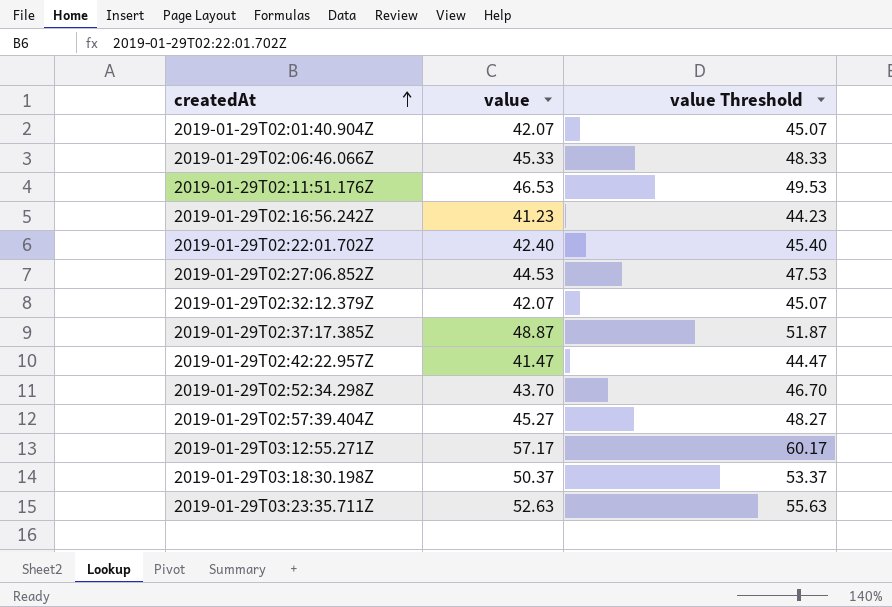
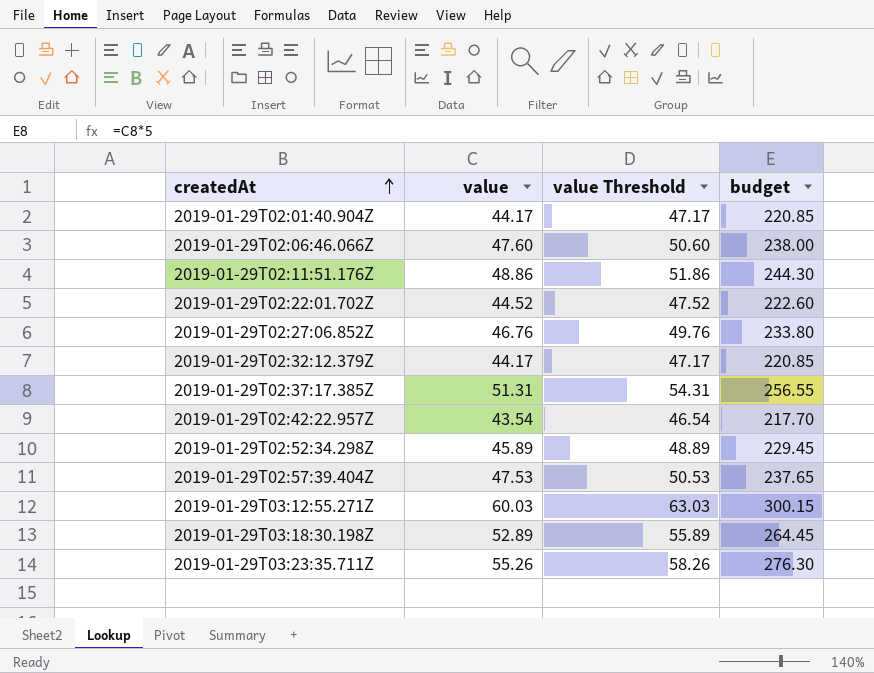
column budget | formula: none -> [value] * 5
row 2019-01-29T02:16:56.242Z: 41.23 | 44.23 -> none
2019-01-29T02:01:40.904Z | value: 42.07 -> 44.17
2019-01-29T02:01:40.904Z | value Threshold: 45.07 -> 47.17
2019-01-29T02:06:46.066Z | value: 45.33 -> 47.60
2019-01-29T02:06:46.066Z | value Threshold: 48.33 -> 50.60
2019-01-29T02:11:51.176Z | value: 46.53 -> 48.86
2019-01-29T02:11:51.176Z | value Threshold: 49.53 -> 51.86
2019-01-29T02:22:01.702Z | value: 42.40 -> 44.52
2019-01-29T02:22:01.702Z | value Threshold: 45.40 -> 47.52
2019-01-29T02:27:06.852Z | value: 44.53 -> 46.76
2019-01-29T02:27:06.852Z | value Threshold: 47.53 -> 49.76
2019-01-29T02:32:12.379Z | value: 42.07 -> 44.17
2019-01-29T02:32:12.379Z | value Threshold: 45.07 -> 47.17
2019-01-29T02:37:17.385Z | value: 48.87 -> 51.31
2019-01-29T02:37:17.385Z | value Threshold: 51.87 -> 54.31
2019-01-29T02:42:22.957Z | value: 41.47 -> 43.54
2019-01-29T02:42:22.957Z | value Threshold: 44.47 -> 46.54
2019-01-29T02:52:34.298Z | value: 43.70 -> 45.89
2019-01-29T02:52:34.298Z | value Threshold: 46.70 -> 48.89
2019-01-29T02:57:39.404Z | value: 45.27 -> 47.53
2019-01-29T02:57:39.404Z | value Threshold: 48.27 -> 50.53
2019-01-29T03:12:55.271Z | value: 57.17 -> 60.03
2019-01-29T03:12:55.271Z | value Threshold: 60.17 -> 63.03
2019-01-29T03:18:30.198Z | value: 50.37 -> 52.89
2019-01-29T03:18:30.198Z | value Threshold: 53.37 -> 55.89
2019-01-29T03:23:35.711Z | value: 52.63 -> 55.26
2019-01-29T03:23:35.711Z | value Threshold: 55.63 -> 58.26

